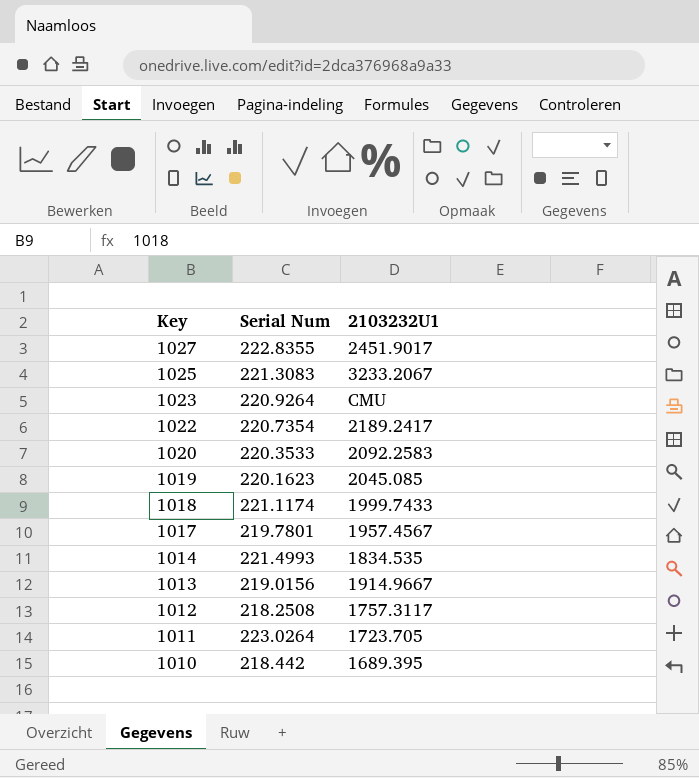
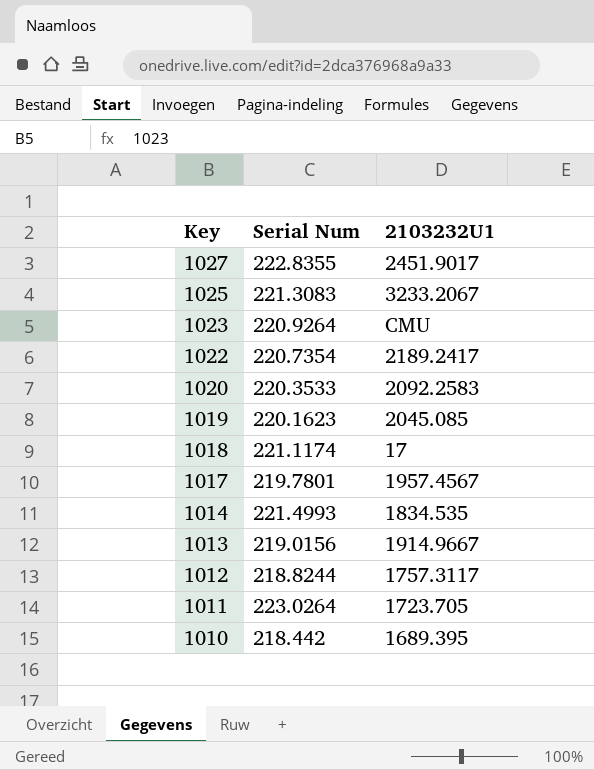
1018 | 2103232U1: 1999.7433 -> 17
1012 | Serial Num: 218.2508 -> 218.8244

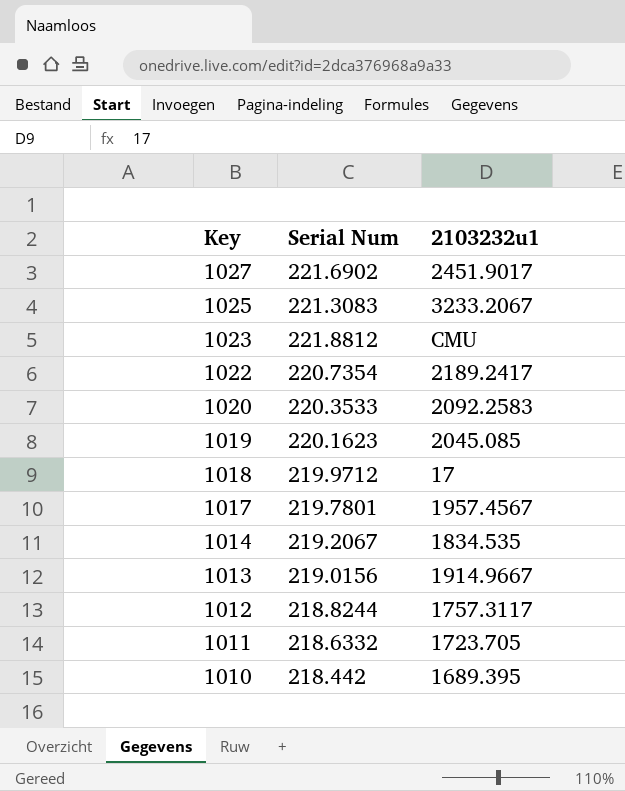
column name: 2103232U1 -> 2103232u1
1027 | Serial Num: 222.8355 -> 221.6902
1023 | Serial Num: 220.9264 -> 221.8812
1018 | Serial Num: 221.1174 -> 219.9712
1014 | Serial Num: 221.4993 -> 219.2067
1011 | Serial Num: 223.0264 -> 218.6332

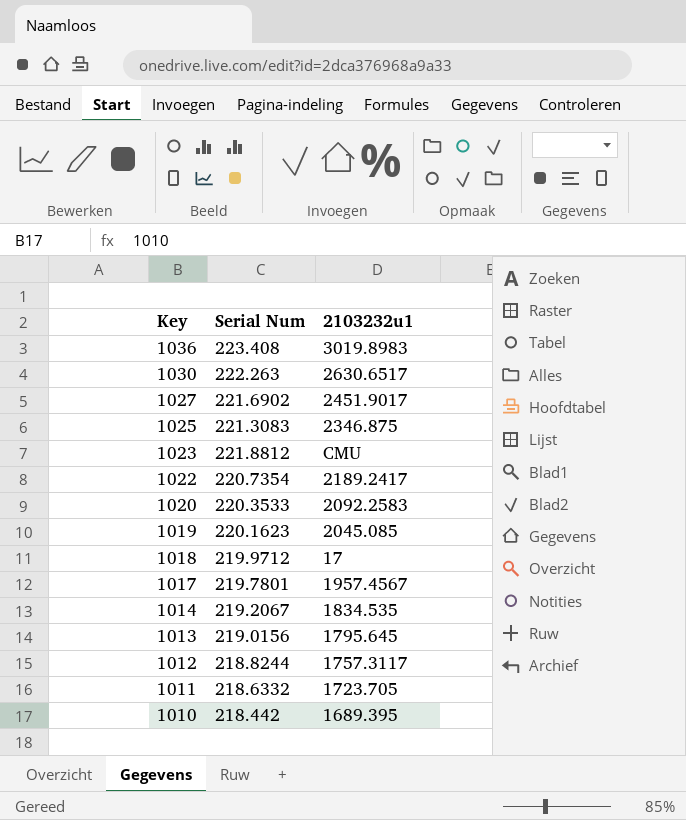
row 1036: none -> 223.408 | 3019.8983
row 1030: none -> 222.263 | 2630.6517
1025 | 2103232u1: 3233.2067 -> 2346.875
1013 | 2103232u1: 1914.9667 -> 1795.645

